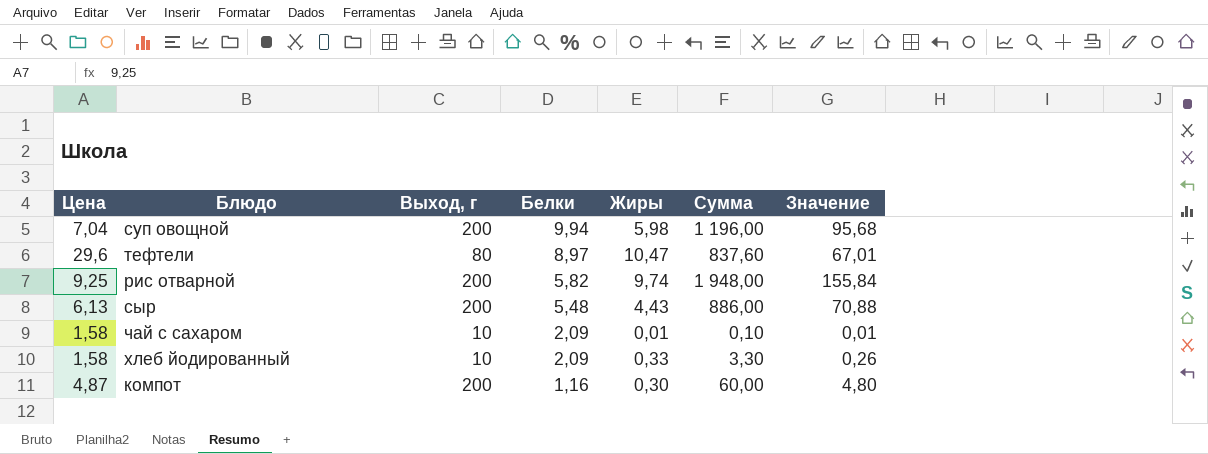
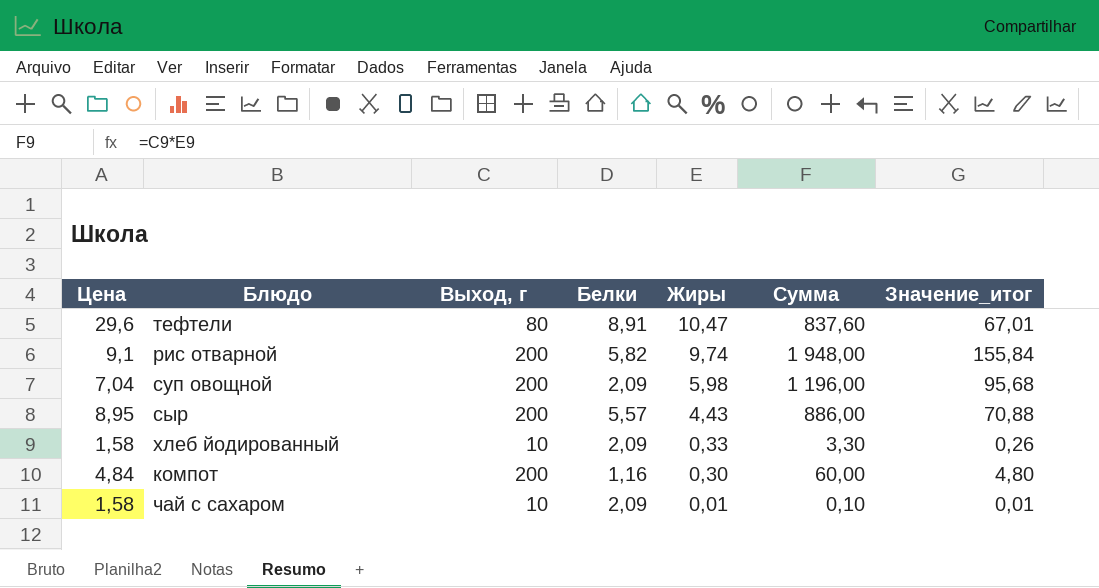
row order: Белки descending -> Жиры descending
column name: Значение -> Значение_итог
тефтели | Белки: 8,97 -> 8,91
рис отварной | Цена: 9,25 -> 9,1
суп овощной | Белки: 9,94 -> 2,09
сыр | Цена: 6,13 -> 8,95
сыр | Белки: 5,48 -> 5,57
компот | Цена: 4,87 -> 4,84

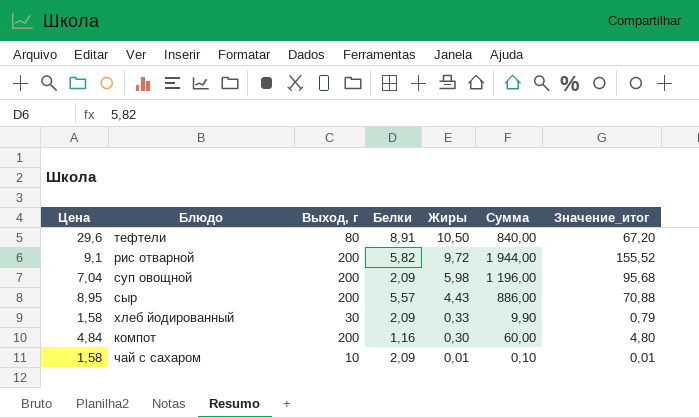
тефтели | Жиры: 10,47 -> 10,50
тефтели | Сумма: 837,60 -> 840,00
тефтели | Значение_итог: 67,01 -> 67,20
рис отварной | Жиры: 9,74 -> 9,72
рис отварной | Сумма: 1 948,00 -> 1 944,00
рис отварной | Значение_итог: 155,84 -> 155,52
хлеб йодированный | Выход, г: 10 -> 30
хлеб йодированный | Сумма: 3,30 -> 9,90
хлеб йодированный | Значение_итог: 0,26 -> 0,79

